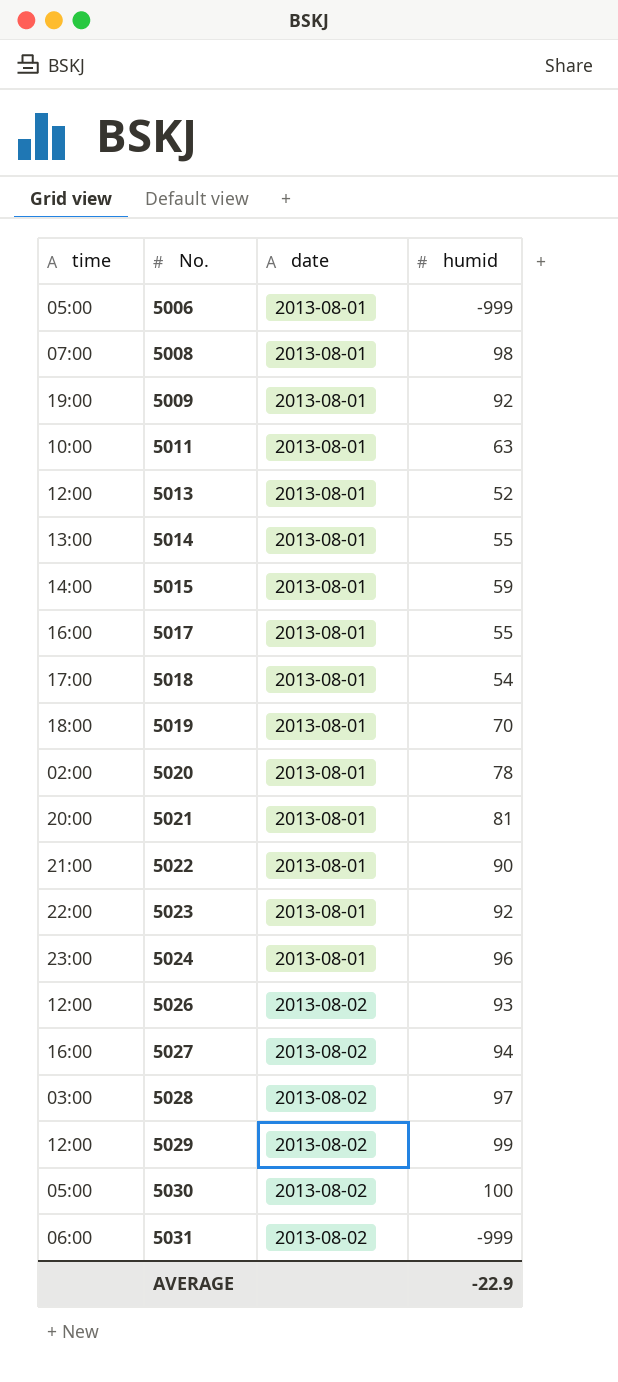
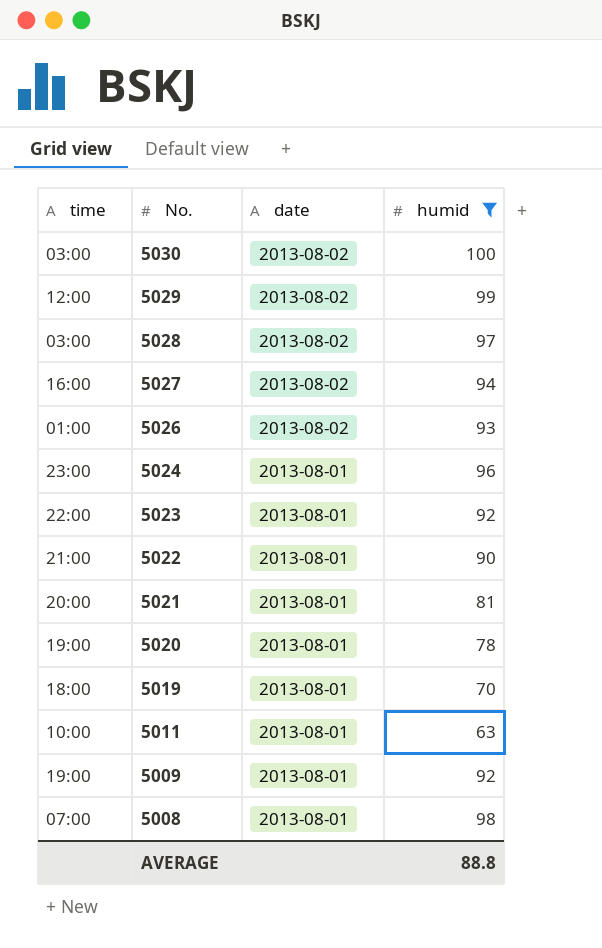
filter: none -> humid >= 63
row order: No. ascending -> No. descending
5030 | time: 05:00 -> 03:00
5026 | time: 12:00 -> 01:00
5020 | time: 02:00 -> 19:00
AVERAGE | humid: -22.9 -> 88.8

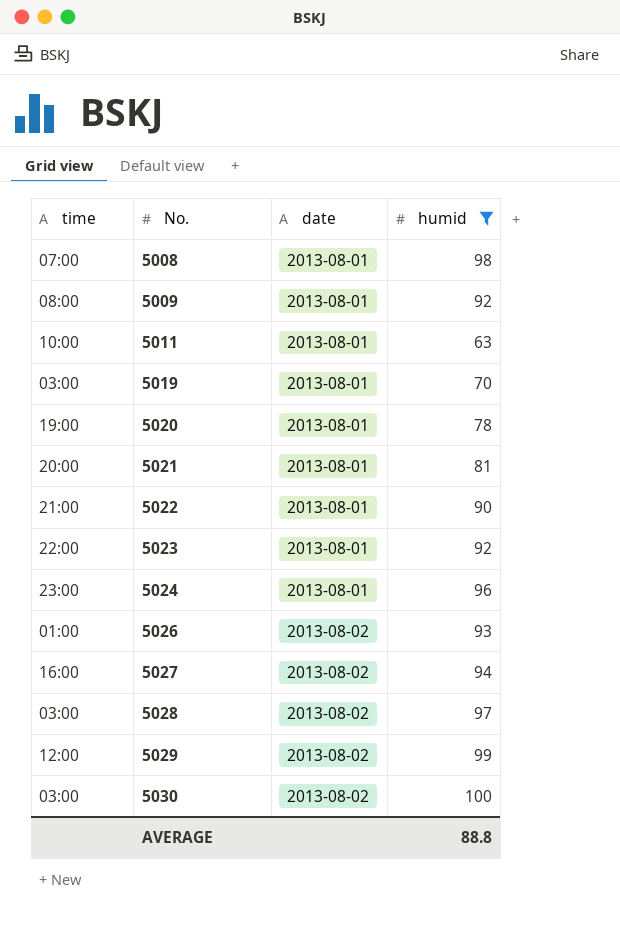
row order: No. descending -> No. ascending
5009 | time: 19:00 -> 08:00
5019 | time: 18:00 -> 03:00

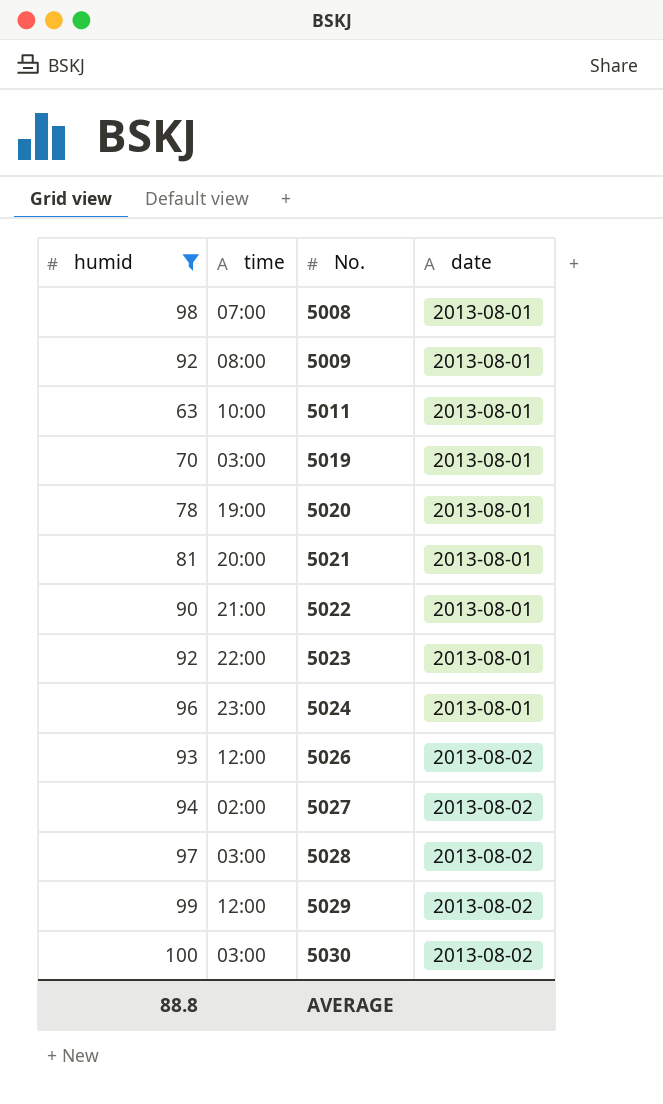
column humid | position: 4 -> 1
5026 | time: 01:00 -> 12:00
5027 | time: 16:00 -> 02:00

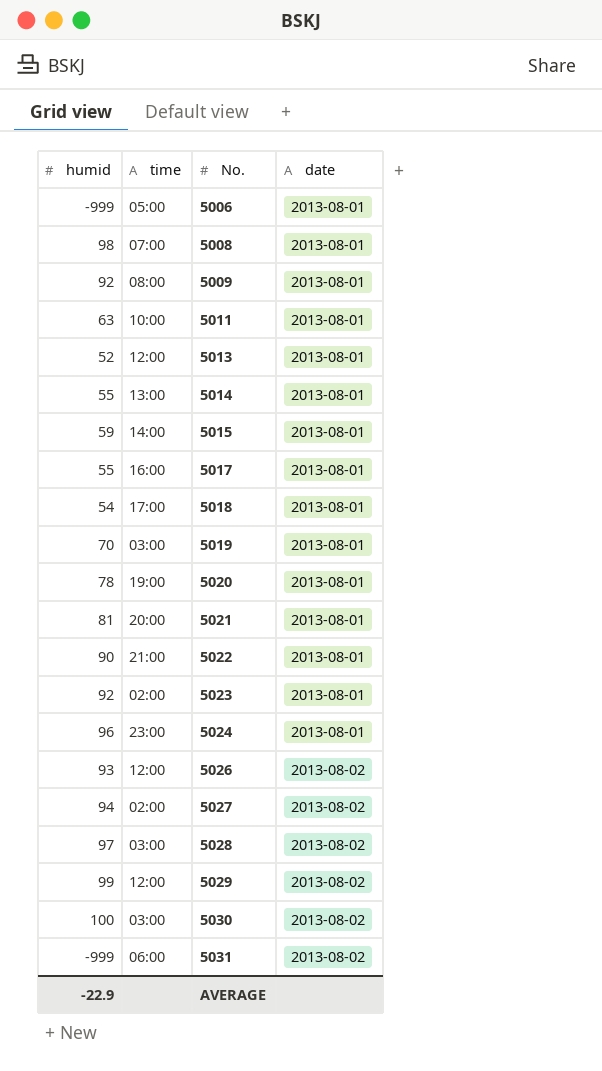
filter: humid >= 63 -> none
5023 | time: 22:00 -> 02:00
AVERAGE | humid: 88.8 -> -22.9

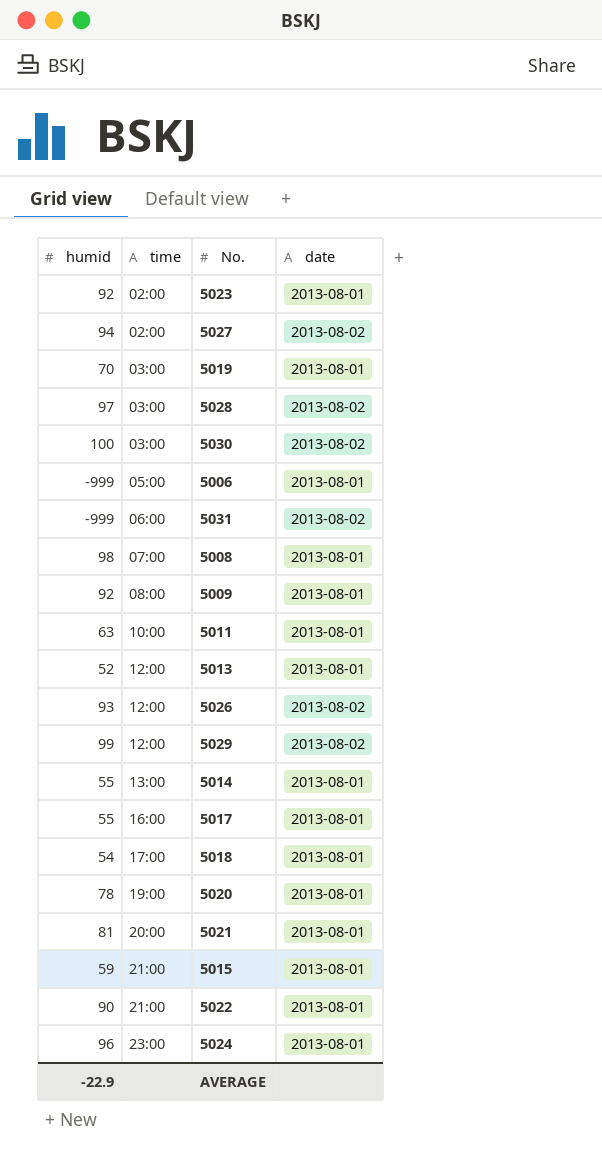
row order: No. ascending -> time ascending
5015 | time: 14:00 -> 21:00

